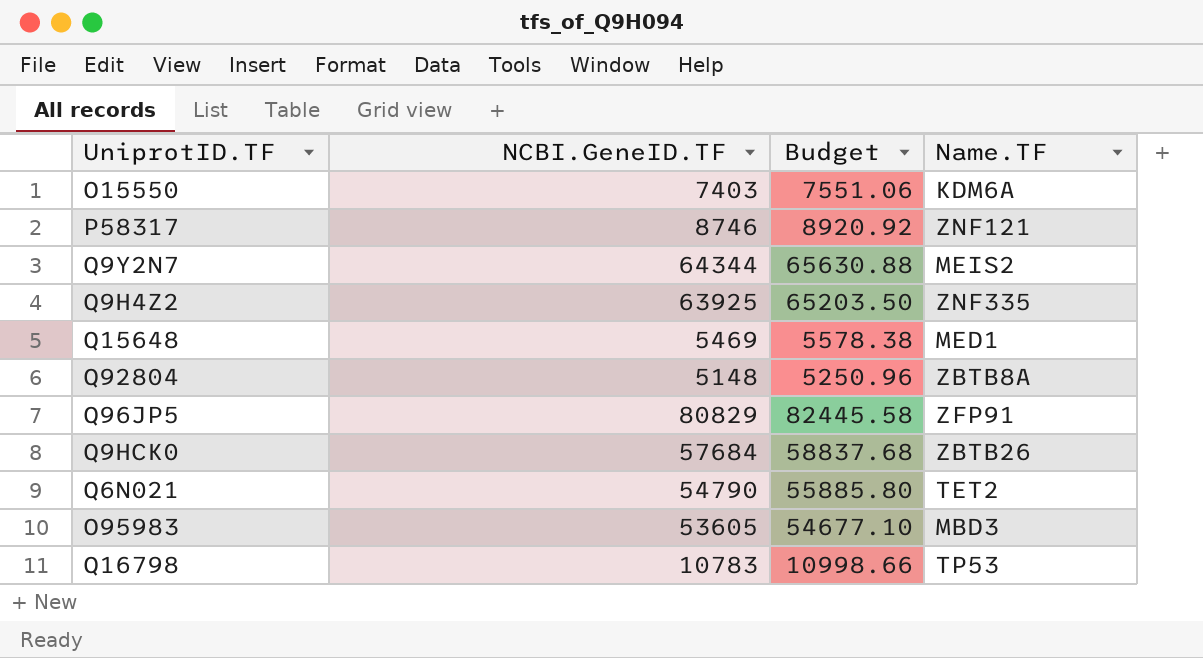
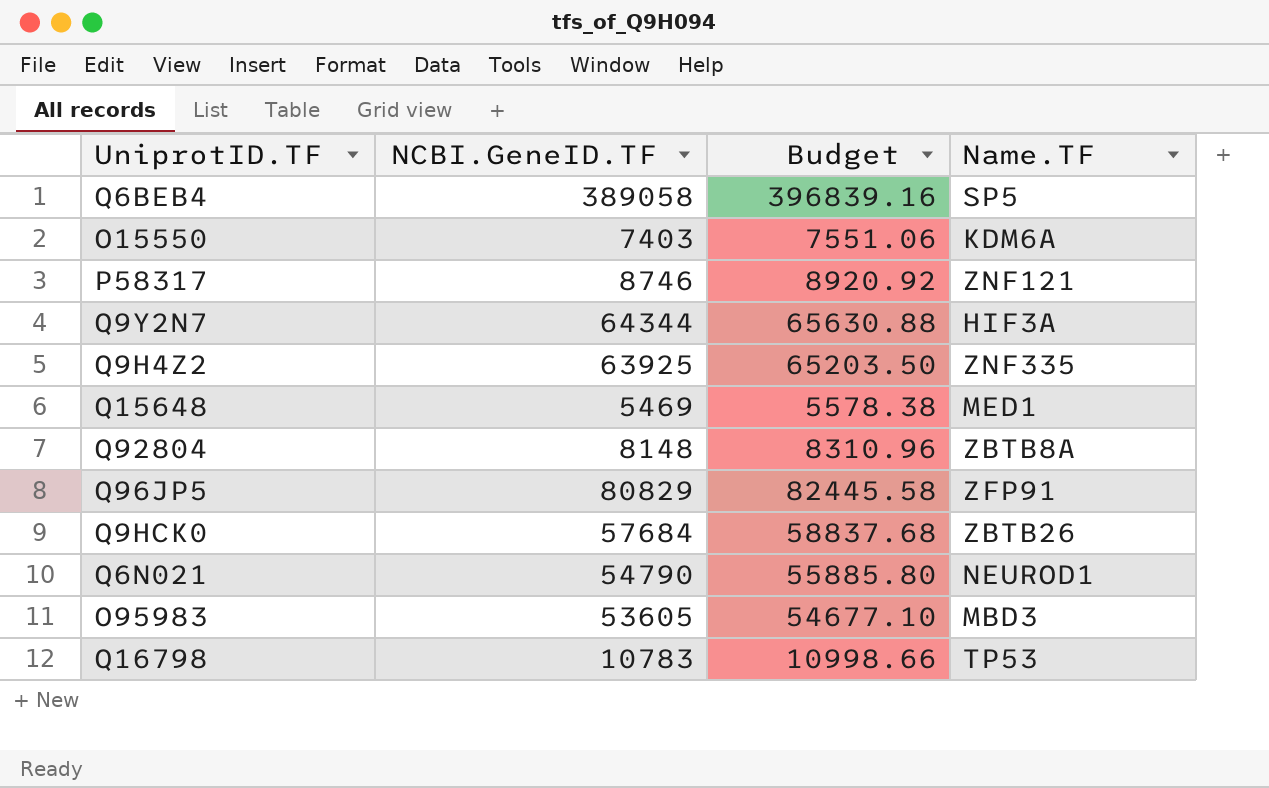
row Q6BEB4: none -> 389058 | 396839.16 | SP5
Q9Y2N7 | Name.TF: MEIS2 -> HIF3A
Q92804 | NCBI.GeneID.TF: 5148 -> 8148
Q92804 | Budget: 5250.96 -> 8310.96
Q6N021 | Name.TF: TET2 -> NEUROD1

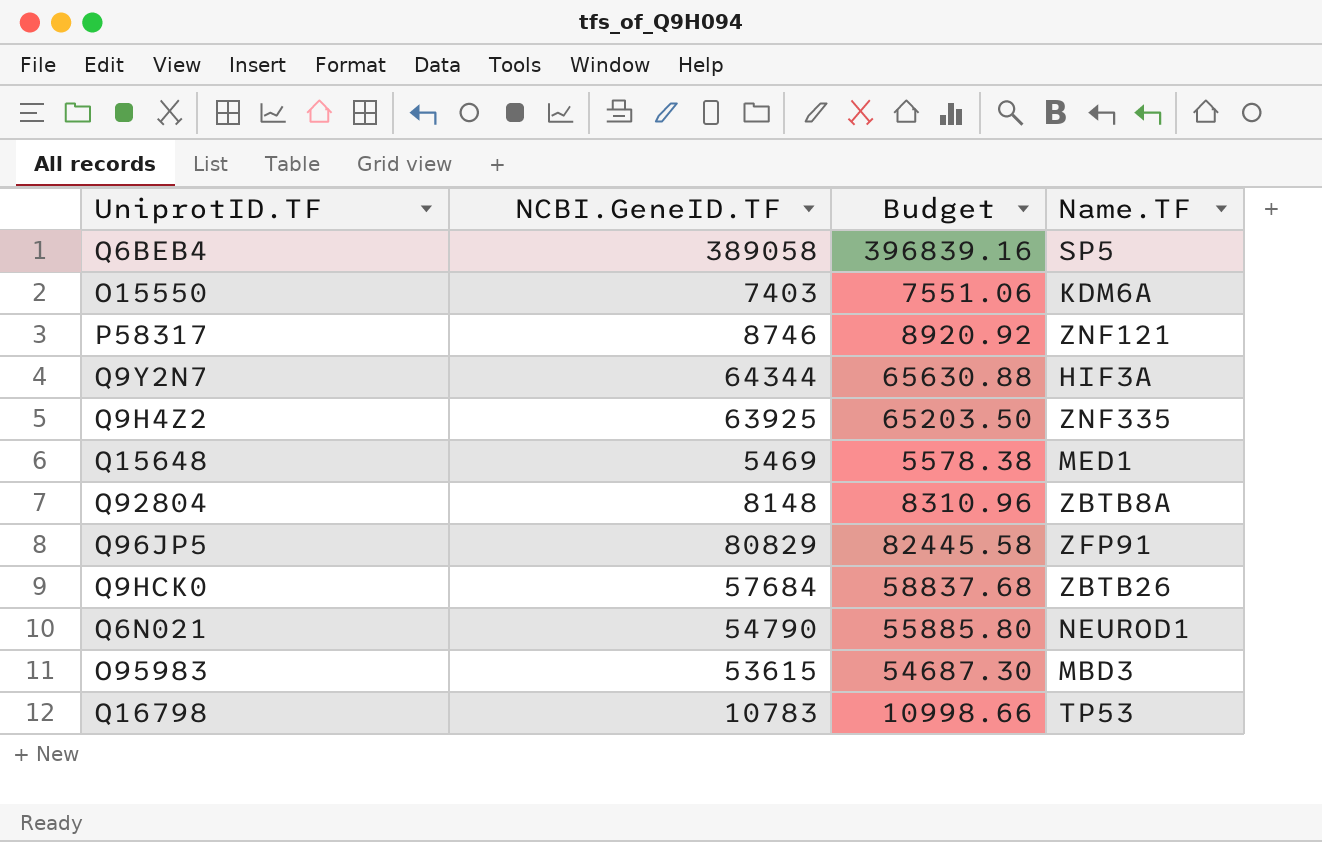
O95983 | NCBI.GeneID.TF: 53605 -> 53615
O95983 | Budget: 54677.10 -> 54687.30

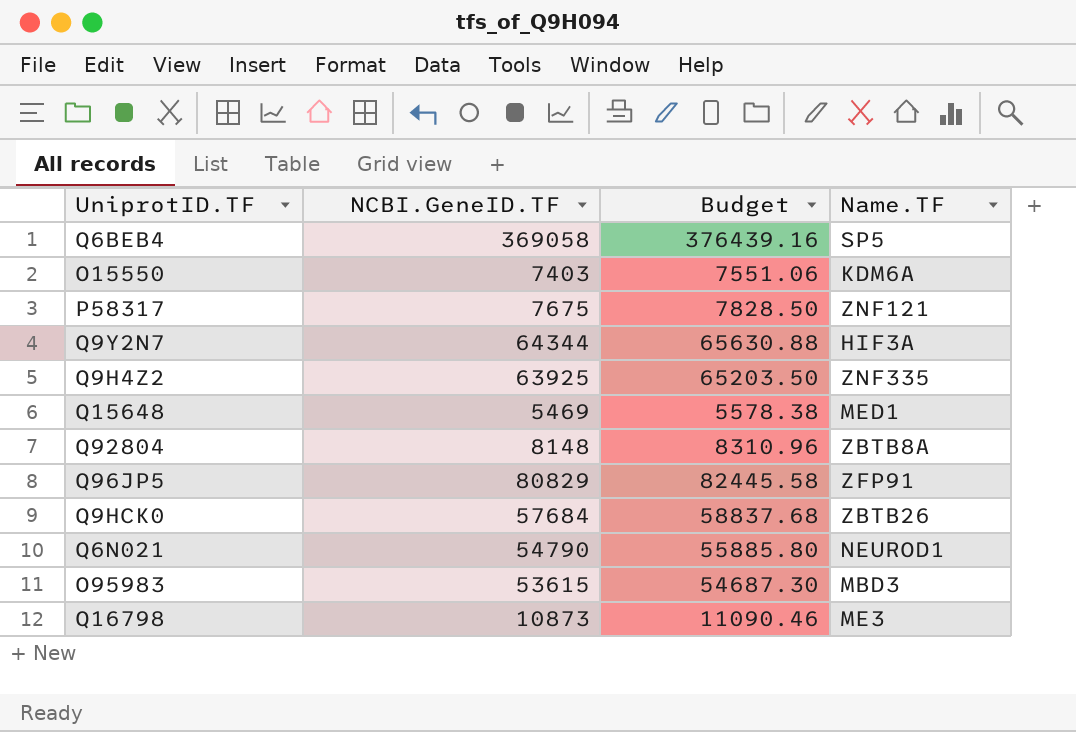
Q6BEB4 | NCBI.GeneID.TF: 389058 -> 369058
Q6BEB4 | Budget: 396839.16 -> 376439.16
P58317 | NCBI.GeneID.TF: 8746 -> 7675
P58317 | Budget: 8920.92 -> 7828.50
Q16798 | NCBI.GeneID.TF: 10783 -> 10873
Q16798 | Budget: 10998.66 -> 11090.46
Q16798 | Name.TF: TP53 -> ME3

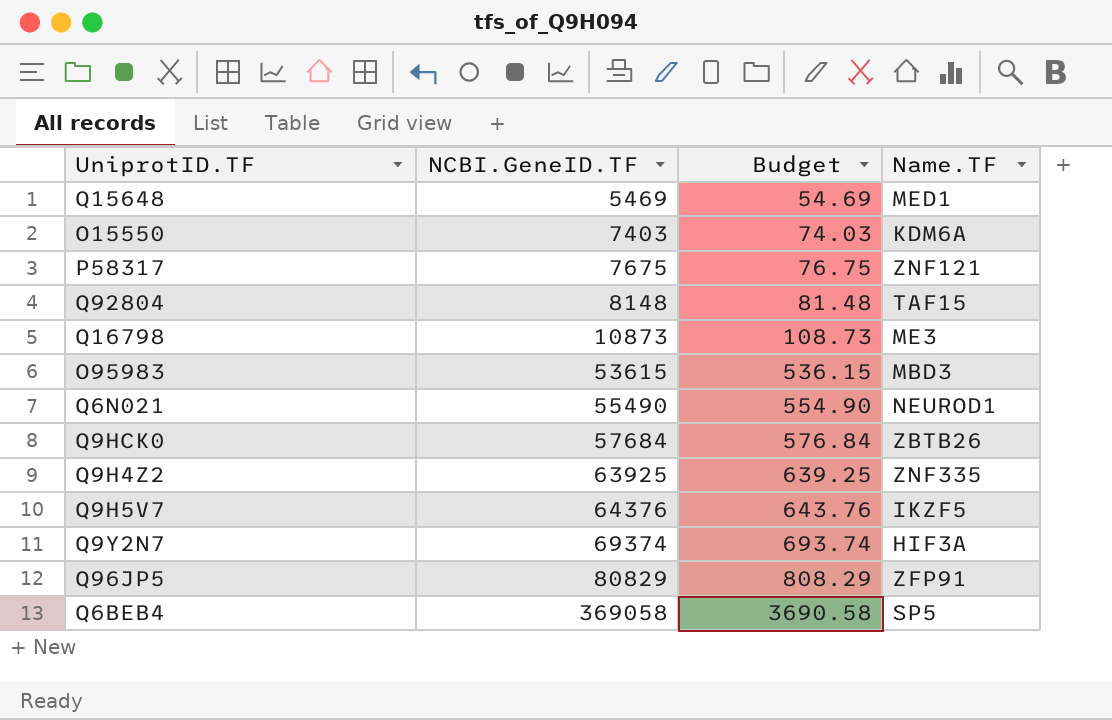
row order: none -> NCBI.GeneID.TF ascending
column Budget | formula: [NCBI.GeneID.TF] * 1.02 -> [NCBI.GeneID.TF] * 0.01
Q92804 | Name.TF: ZBTB8A -> TAF15
Q6N021 | NCBI.GeneID.TF: 54790 -> 55490
row Q9H5V7: none -> 64376 | 643.76 | IKZF5
Q9Y2N7 | NCBI.GeneID.TF: 64344 -> 69374

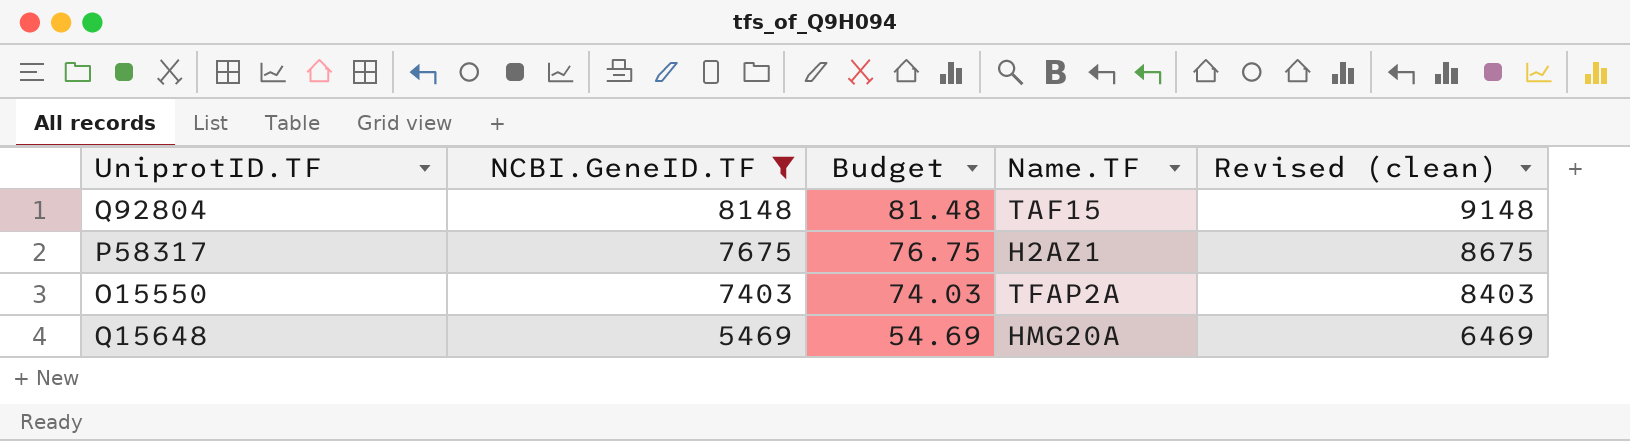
filter: none -> NCBI.GeneID.TF <= 8148
row order: NCBI.GeneID.TF ascending -> NCBI.GeneID.TF descending
column Revised (clean) | formula: none -> [NCBI.GeneID.TF] + 1000
P58317 | Name.TF: ZNF121 -> H2AZ1
O15550 | Name.TF: KDM6A -> TFAP2A
Q15648 | Name.TF: MED1 -> HMG20A

